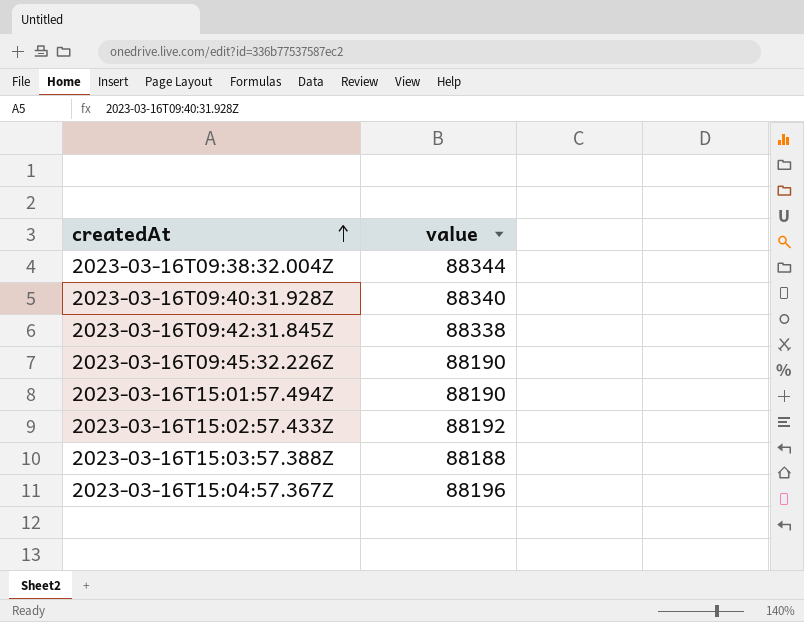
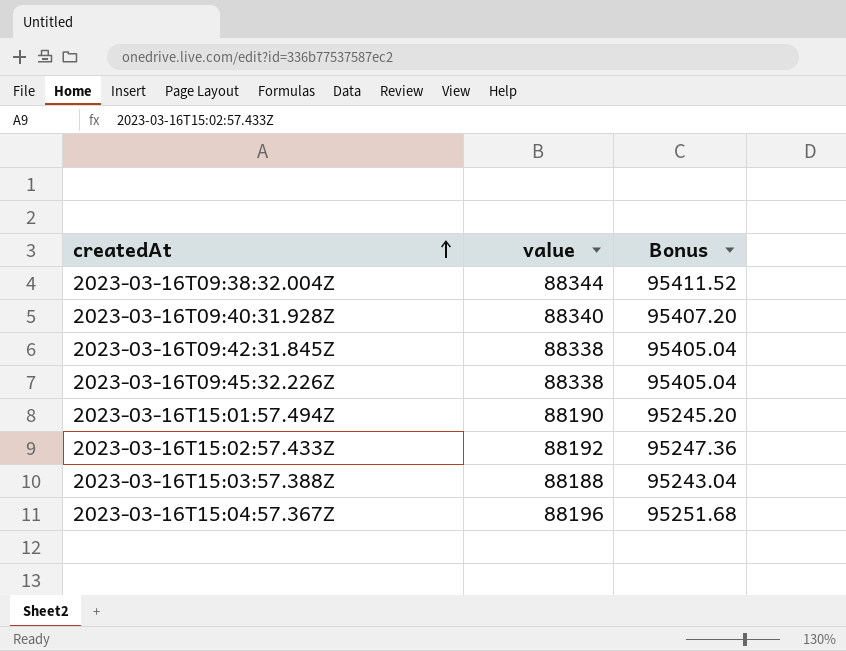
column Bonus | formula: none -> [value] * 1.08
2023-03-16T09:45:32.226Z | value: 88190 -> 88338

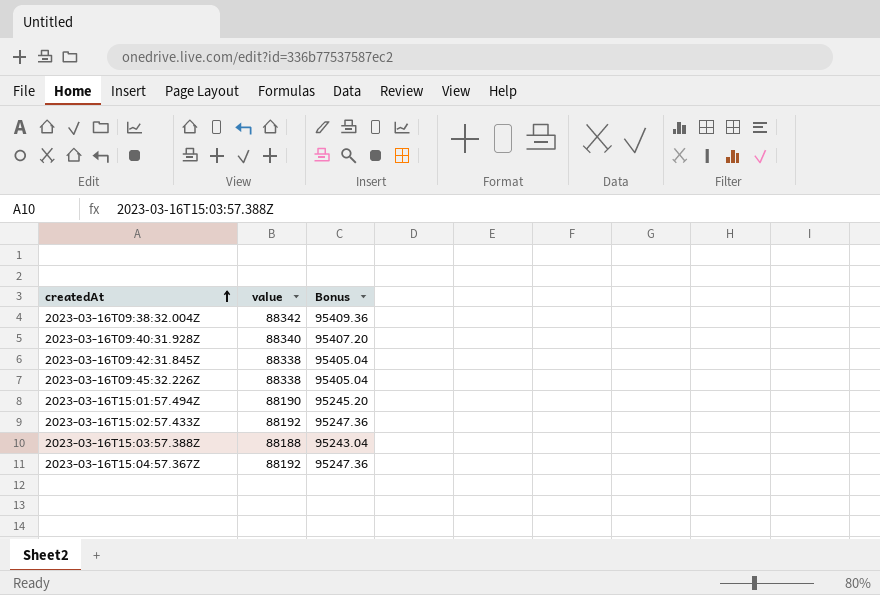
2023-03-16T09:38:32.004Z | value: 88344 -> 88342
2023-03-16T09:38:32.004Z | Bonus: 95411.52 -> 95409.36
2023-03-16T15:04:57.367Z | value: 88196 -> 88192
2023-03-16T15:04:57.367Z | Bonus: 95251.68 -> 95247.36

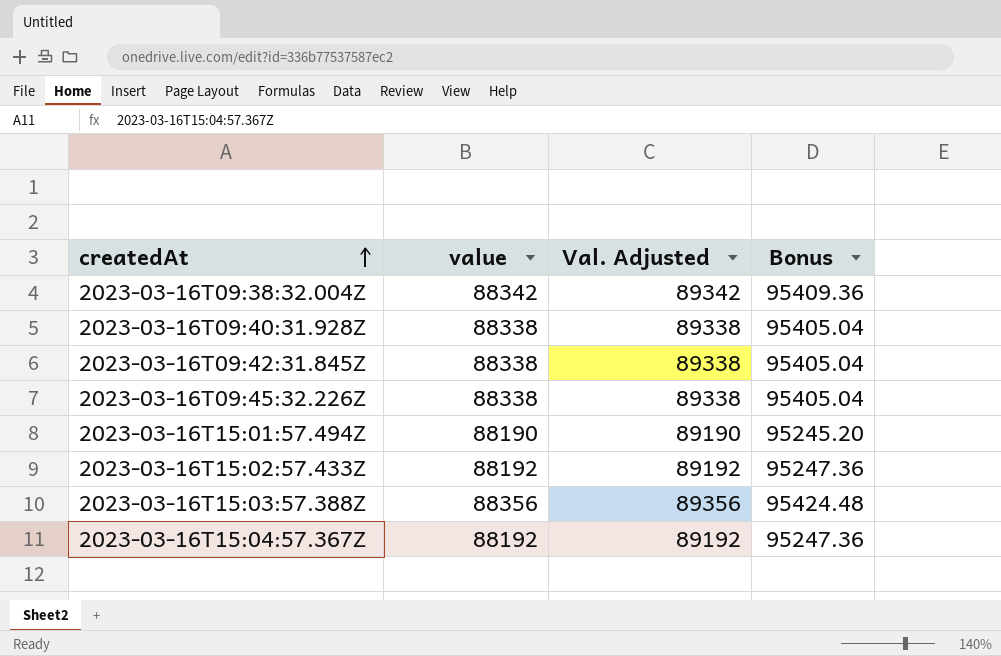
column Val. Adjusted | formula: none -> [value] + 1000
2023-03-16T09:40:31.928Z | value: 88340 -> 88338
2023-03-16T09:40:31.928Z | Bonus: 95407.20 -> 95405.04
2023-03-16T15:03:57.388Z | value: 88188 -> 88356
2023-03-16T15:03:57.388Z | Bonus: 95243.04 -> 95424.48

